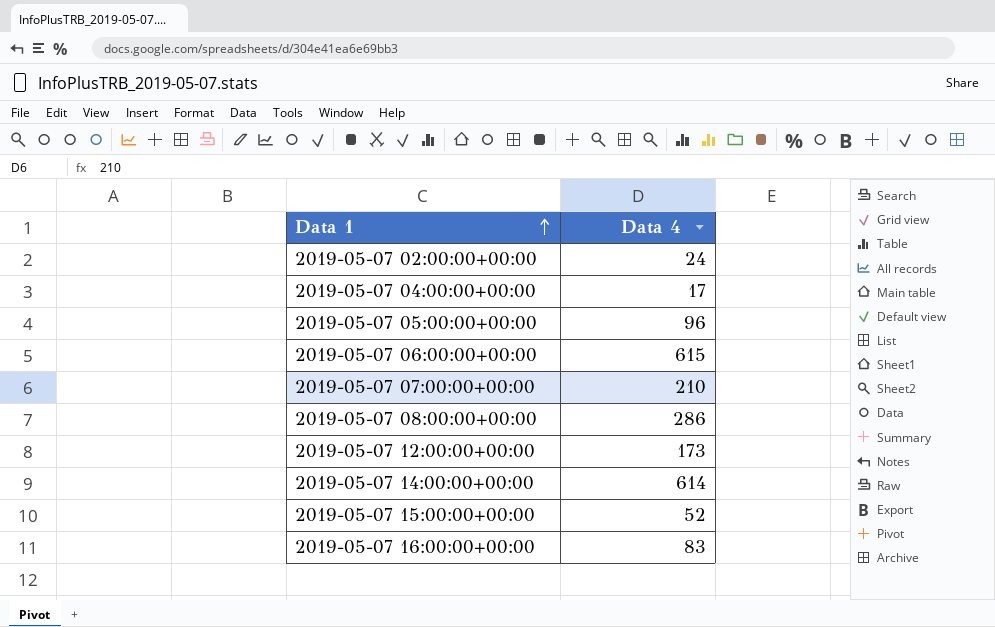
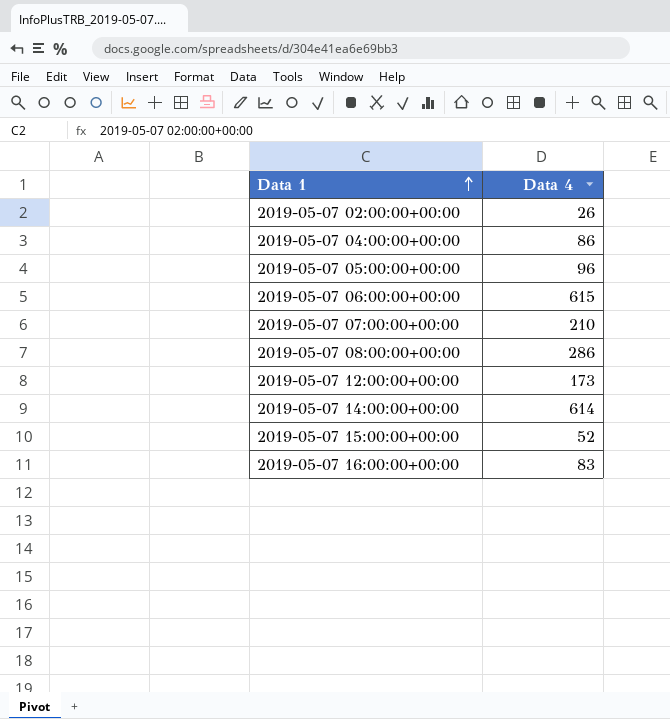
2019-05-07 02:00:00+00:00 | Data 4: 24 -> 26
2019-05-07 04:00:00+00:00 | Data 4: 17 -> 86

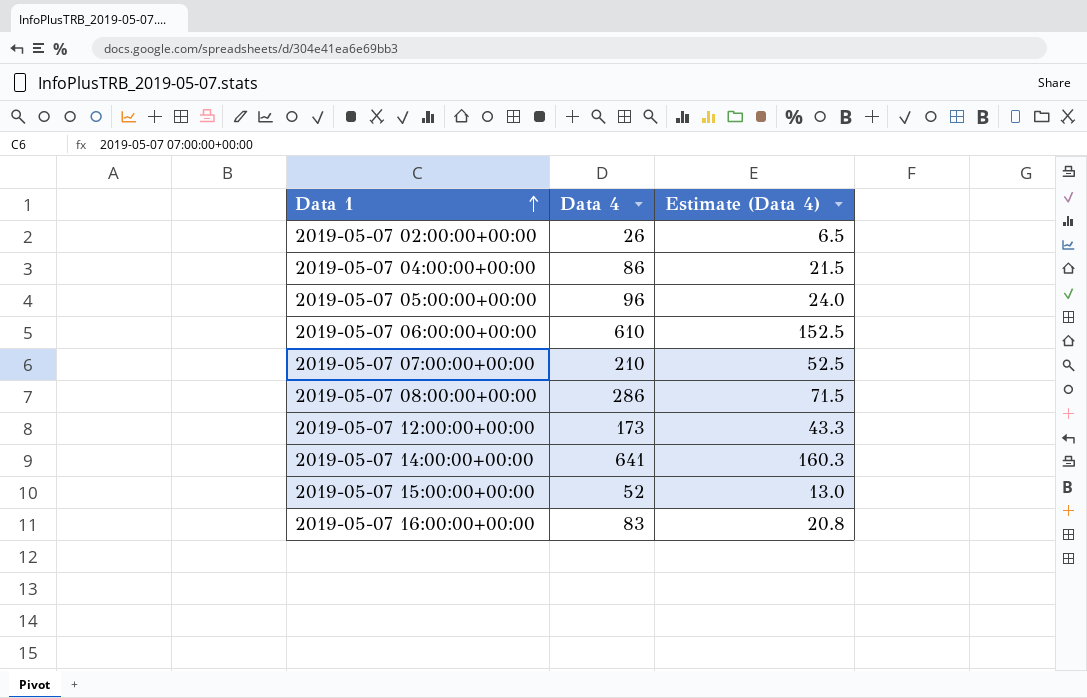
column Estimate (Data 4) | formula: none -> [Data 4] * 0.25
2019-05-07 06:00:00+00:00 | Data 4: 615 -> 610
2019-05-07 14:00:00+00:00 | Data 4: 614 -> 641

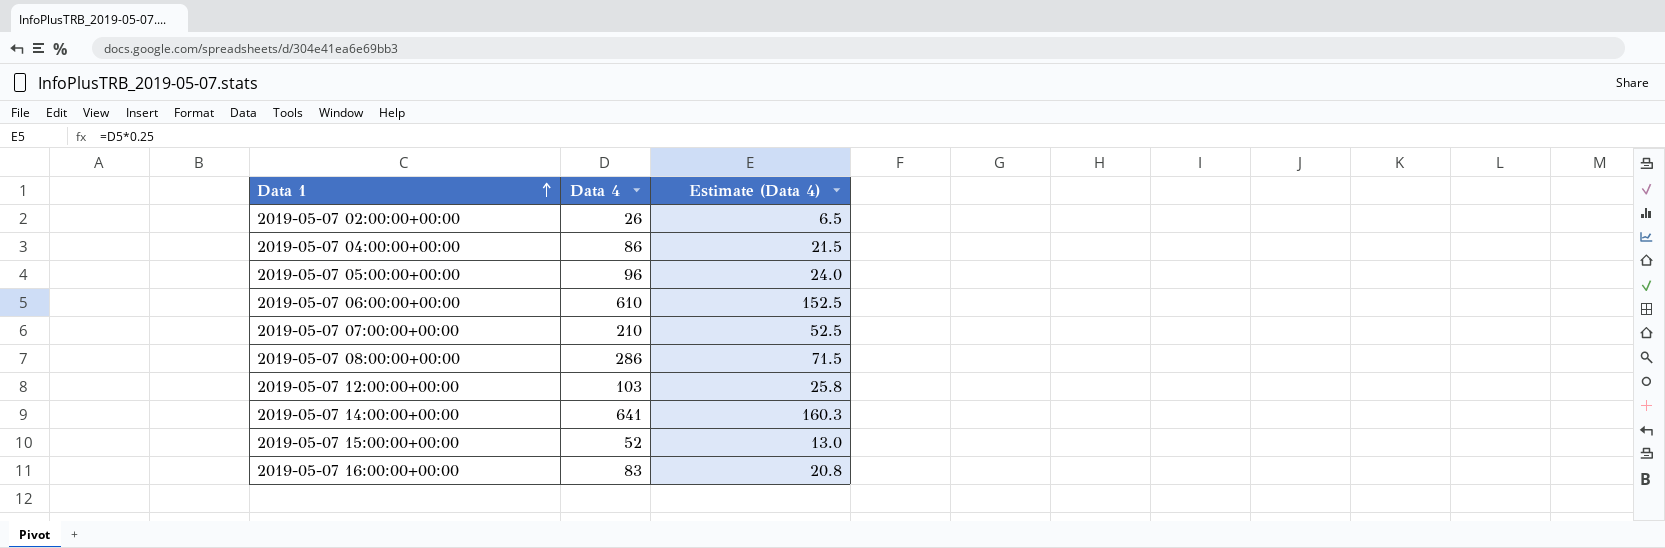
2019-05-07 12:00:00+00:00 | Data 4: 173 -> 103
2019-05-07 12:00:00+00:00 | Estimate (Data 4): 43.3 -> 25.8

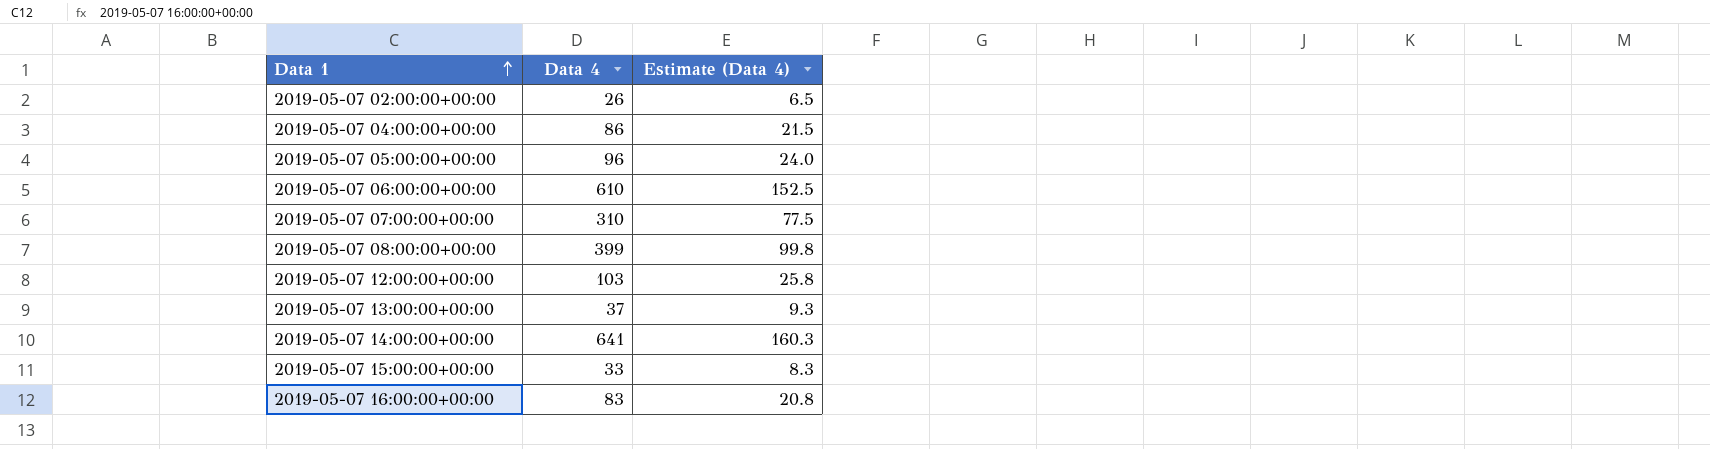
2019-05-07 07:00:00+00:00 | Data 4: 210 -> 310
2019-05-07 07:00:00+00:00 | Estimate (Data 4): 52.5 -> 77.5
2019-05-07 08:00:00+00:00 | Data 4: 286 -> 399
2019-05-07 08:00:00+00:00 | Estimate (Data 4): 71.5 -> 99.8
row 2019-05-07 13:00:00+00:00: none -> 37 | 9.3
2019-05-07 15:00:00+00:00 | Data 4: 52 -> 33
2019-05-07 15:00:00+00:00 | Estimate (Data 4): 13.0 -> 8.3

